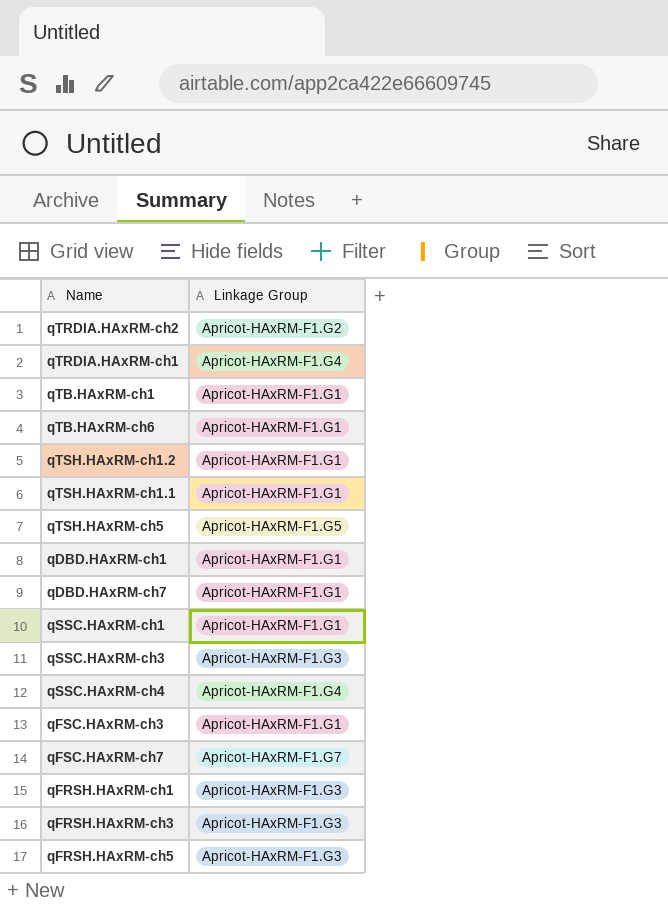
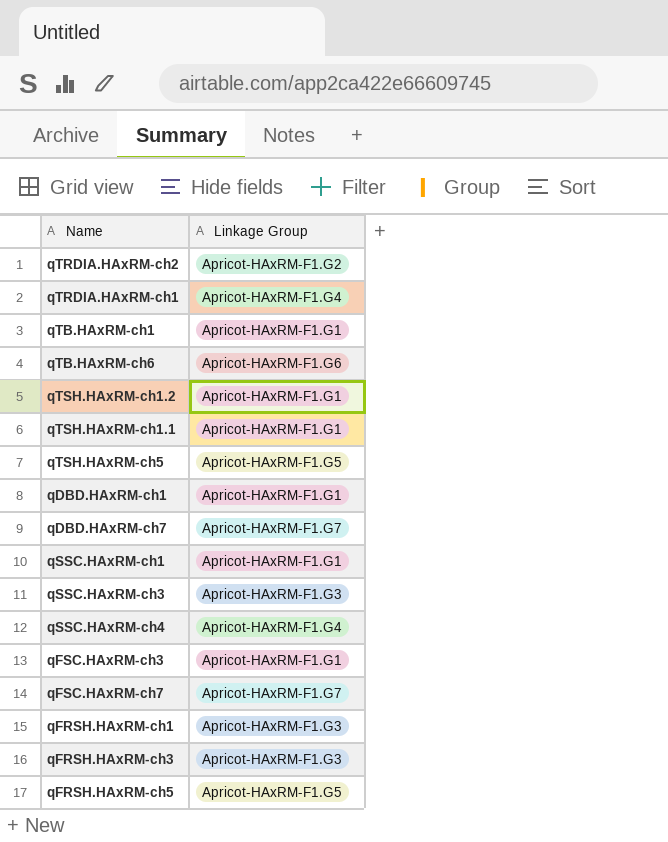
qTB.HAxRM-ch6 | Linkage Group: Apricot-HAxRM-F1.G1 -> Apricot-HAxRM-F1.G6
qDBD.HAxRM-ch7 | Linkage Group: Apricot-HAxRM-F1.G1 -> Apricot-HAxRM-F1.G7
qFRSH.HAxRM-ch5 | Linkage Group: Apricot-HAxRM-F1.G3 -> Apricot-HAxRM-F1.G5

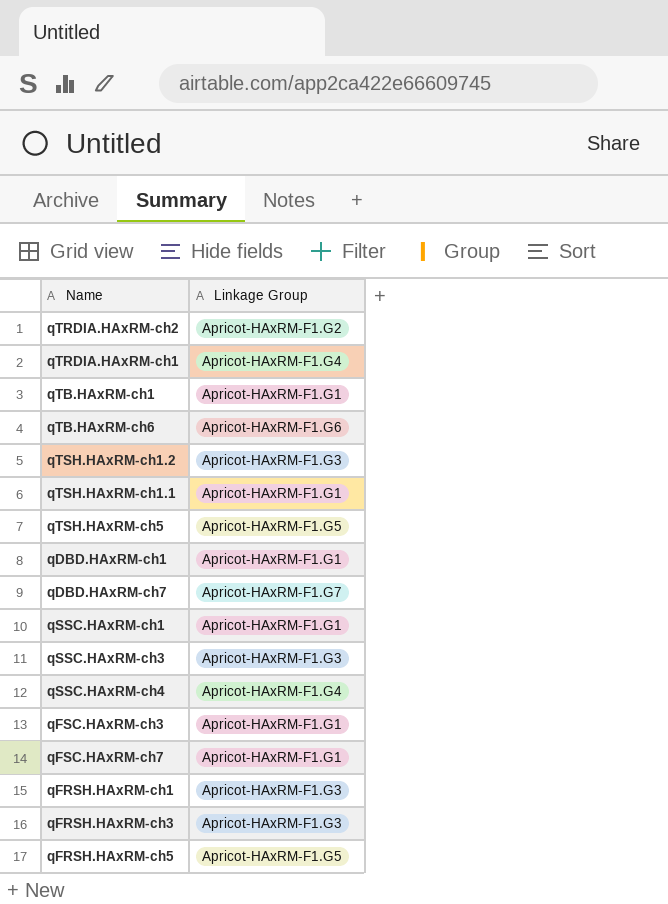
qTSH.HAxRM-ch1.2 | Linkage Group: Apricot-HAxRM-F1.G1 -> Apricot-HAxRM-F1.G3
qFSC.HAxRM-ch7 | Linkage Group: Apricot-HAxRM-F1.G7 -> Apricot-HAxRM-F1.G1

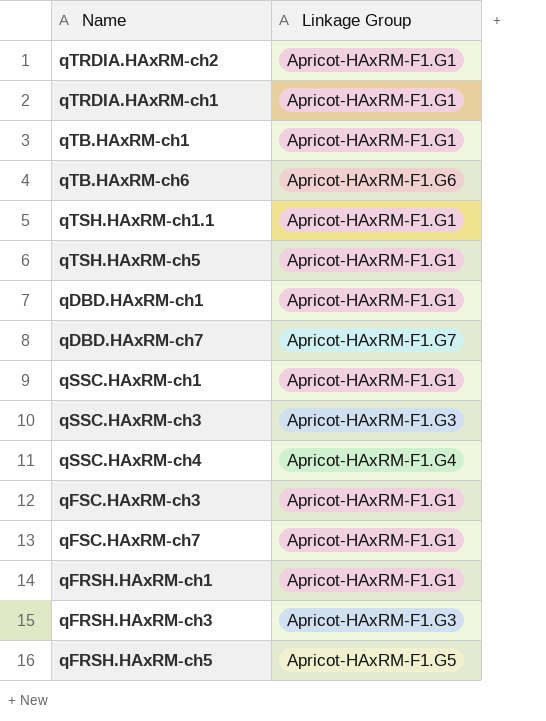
row qTSH.HAxRM-ch1.2: Apricot-HAxRM-F1.G3 -> none
qTRDIA.HAxRM-ch2 | Linkage Group: Apricot-HAxRM-F1.G2 -> Apricot-HAxRM-F1.G1
qTRDIA.HAxRM-ch1 | Linkage Group: Apricot-HAxRM-F1.G4 -> Apricot-HAxRM-F1.G1
qTSH.HAxRM-ch5 | Linkage Group: Apricot-HAxRM-F1.G5 -> Apricot-HAxRM-F1.G1
qFRSH.HAxRM-ch1 | Linkage Group: Apricot-HAxRM-F1.G3 -> Apricot-HAxRM-F1.G1

